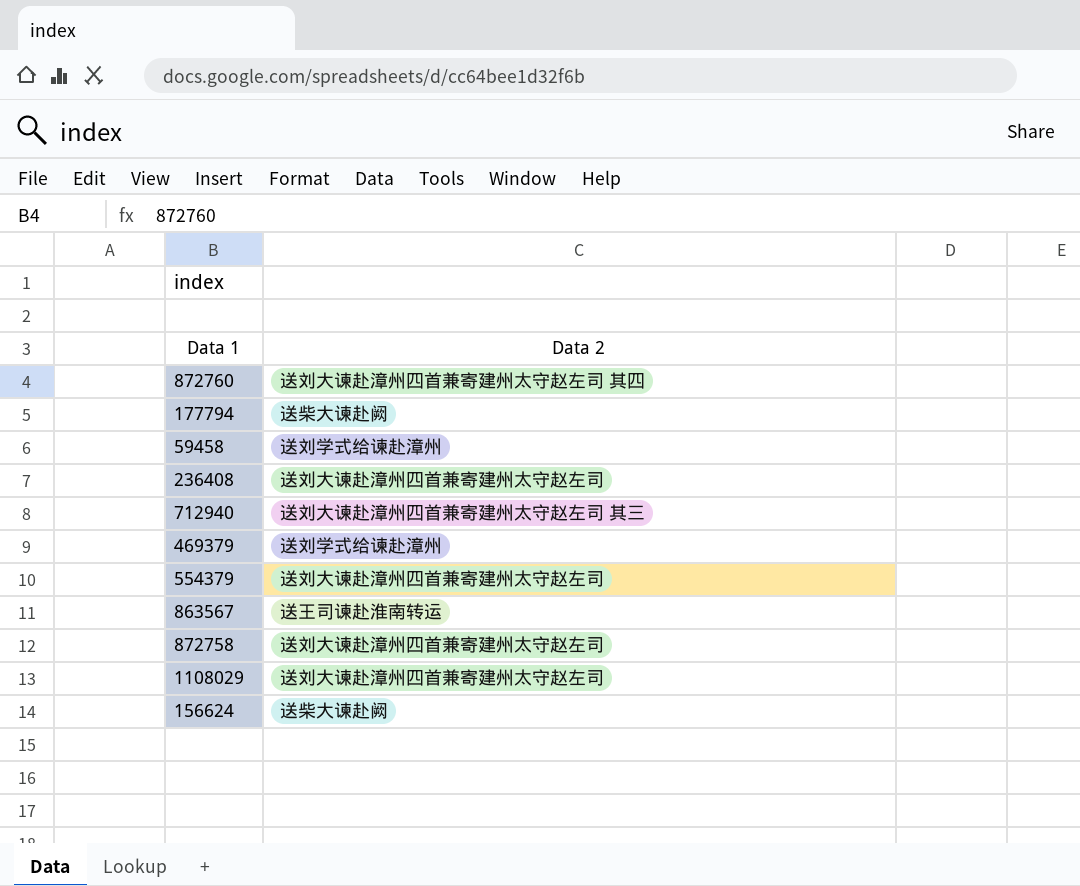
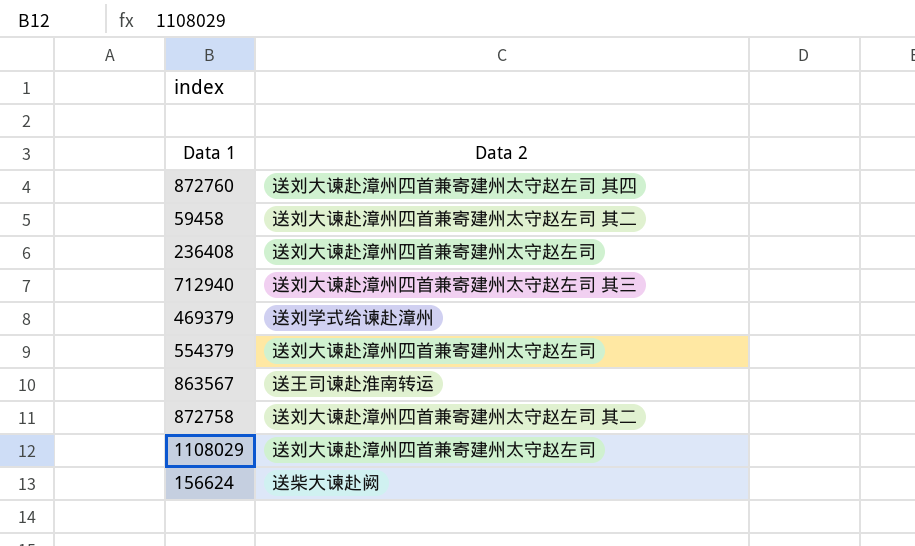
row 177794: 送柴大谏赴阙 -> none
59458 | Data 2: 送刘学式给谏赴漳州 -> 送刘大谏赴漳州四首兼寄建州太守赵左司 其二
872758 | Data 2: 送刘大谏赴漳州四首兼寄建州太守赵左司 -> 送刘大谏赴漳州四首兼寄建州太守赵左司 其二

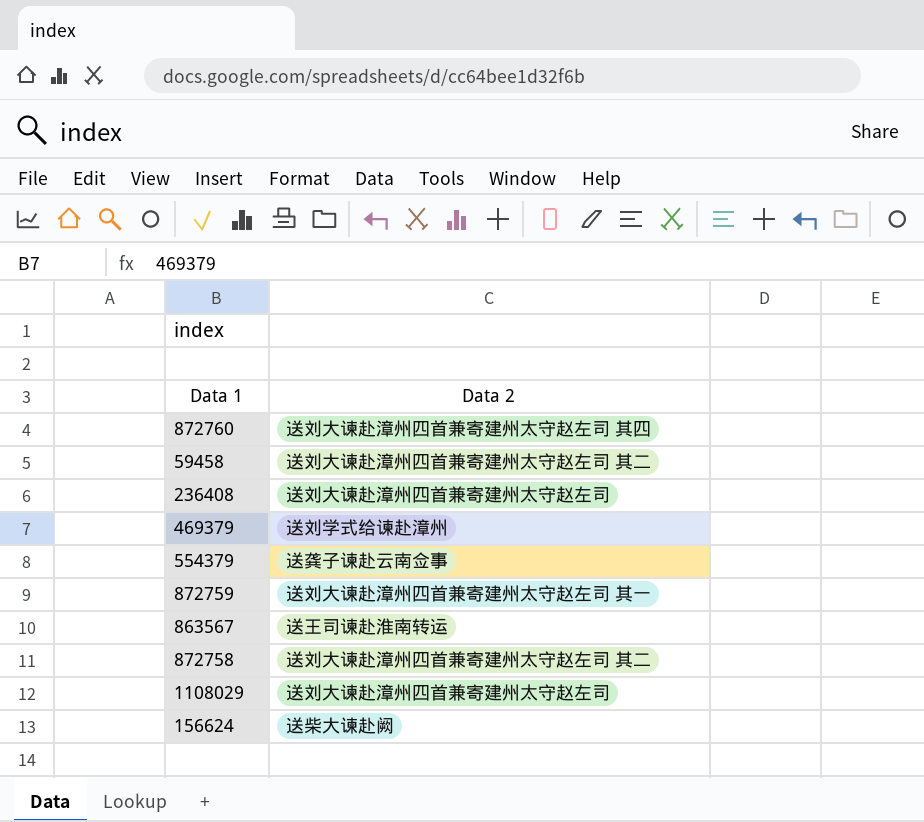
row 712940: 送刘大谏赴漳州四首兼寄建州太守赵左司 其三 -> none
554379 | Data 2: 送刘大谏赴漳州四首兼寄建州太守赵左司 -> 送龚子谏赴云南佥事
row 872759: none -> 送刘大谏赴漳州四首兼寄建州太守赵左司 其一

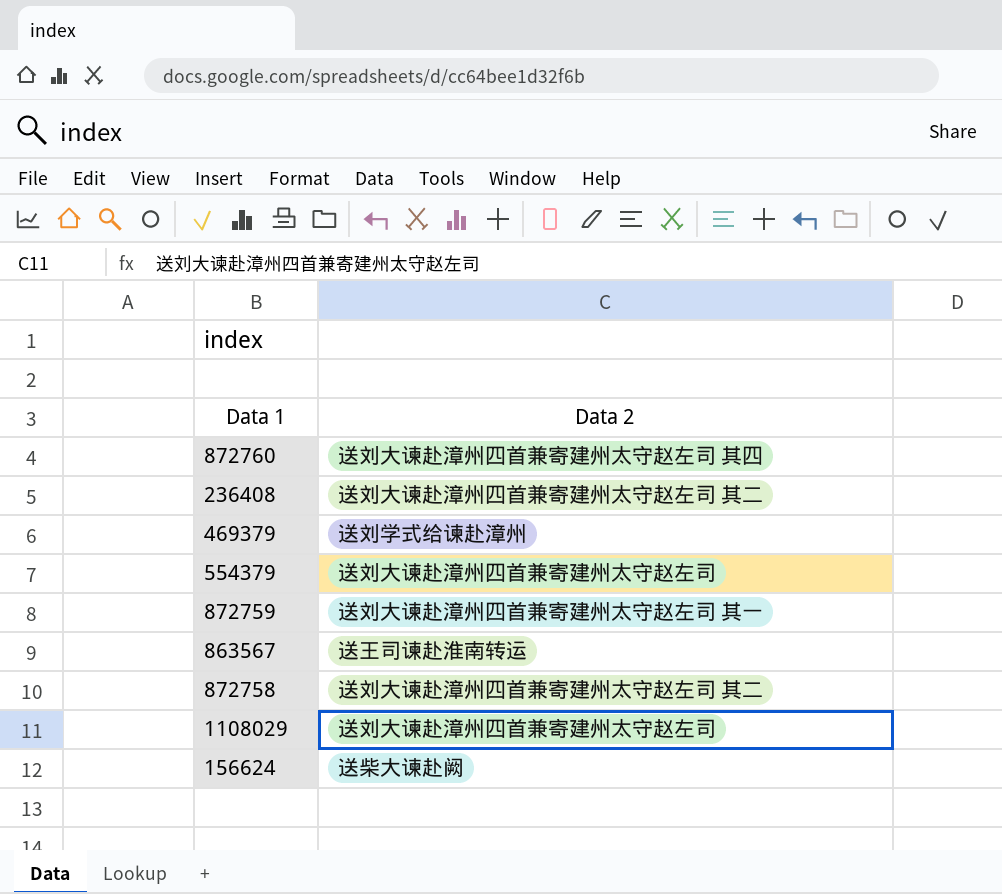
row 59458: 送刘大谏赴漳州四首兼寄建州太守赵左司 其二 -> none
236408 | Data 2: 送刘大谏赴漳州四首兼寄建州太守赵左司 -> 送刘大谏赴漳州四首兼寄建州太守赵左司 其二
554379 | Data 2: 送龚子谏赴云南佥事 -> 送刘大谏赴漳州四首兼寄建州太守赵左司

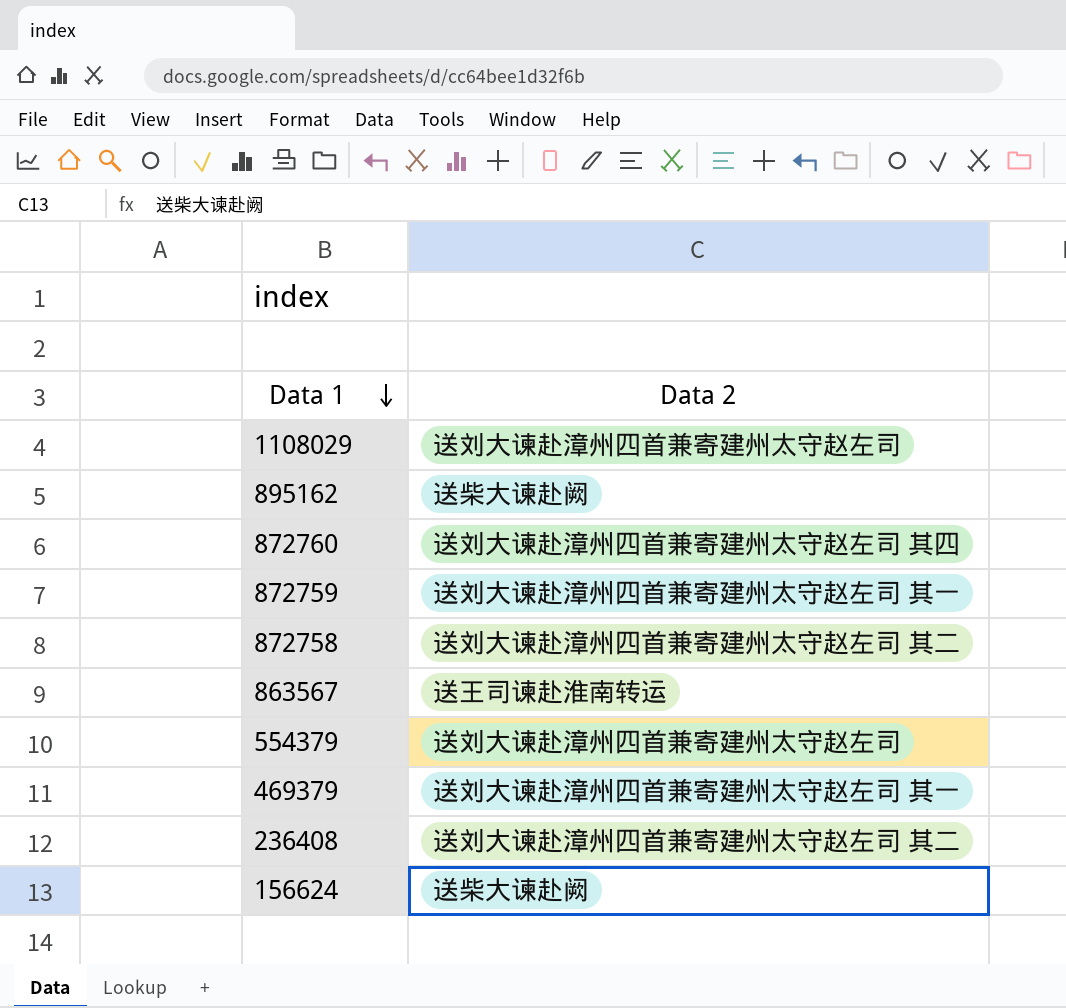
row order: none -> Data 1 descending
row 895162: none -> 送柴大谏赴阙
469379 | Data 2: 送刘学式给谏赴漳州 -> 送刘大谏赴漳州四首兼寄建州太守赵左司 其一

